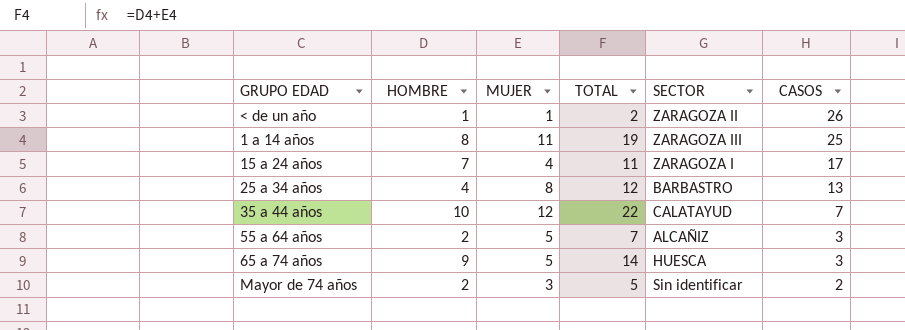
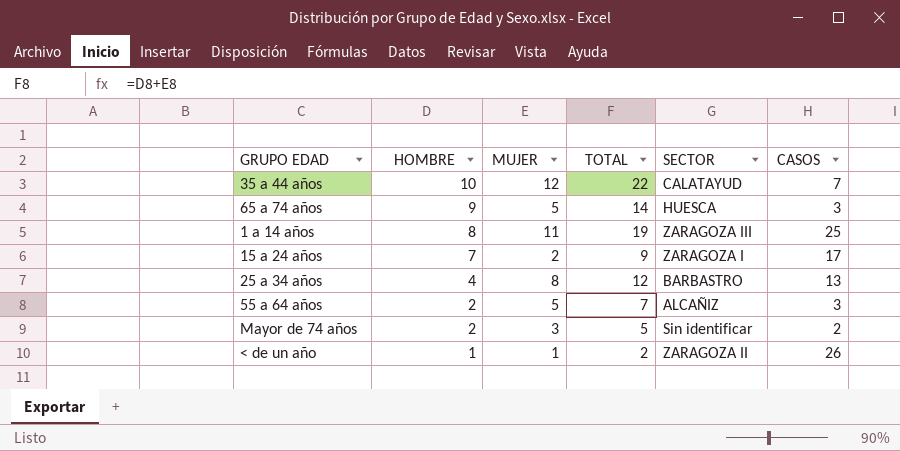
row order: CASOS descending -> HOMBRE descending
15 a 24 años | MUJER: 4 -> 2
15 a 24 años | TOTAL: 11 -> 9

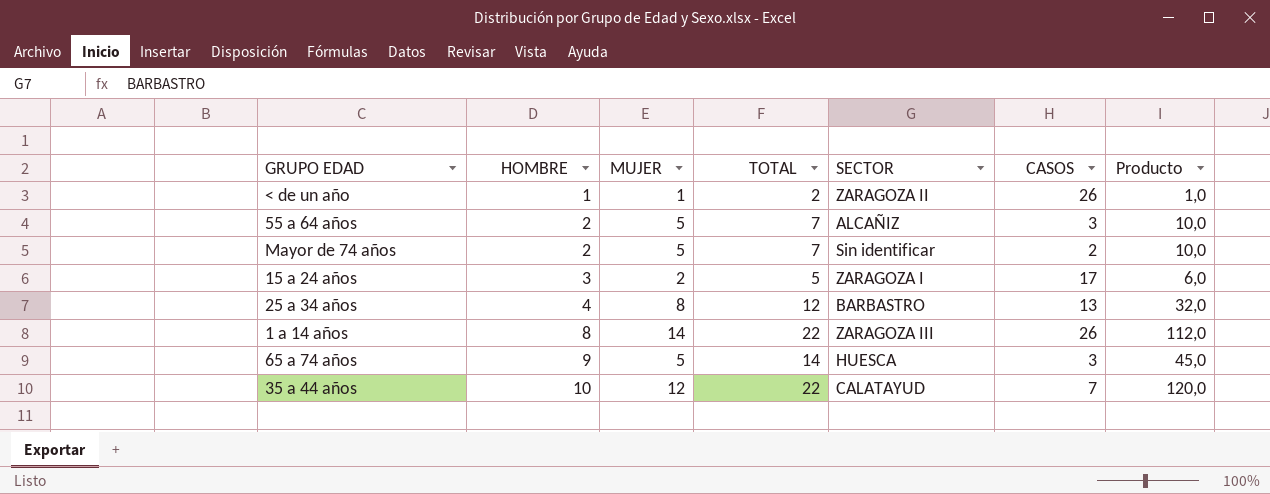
row order: HOMBRE descending -> HOMBRE ascending
column Producto | formula: none -> [HOMBRE] * [MUJER]
Mayor de 74 años | MUJER: 3 -> 5
Mayor de 74 años | TOTAL: 5 -> 7
15 a 24 años | HOMBRE: 7 -> 3
15 a 24 años | TOTAL: 9 -> 5
1 a 14 años | MUJER: 11 -> 14
1 a 14 años | TOTAL: 19 -> 22
1 a 14 años | CASOS: 25 -> 26

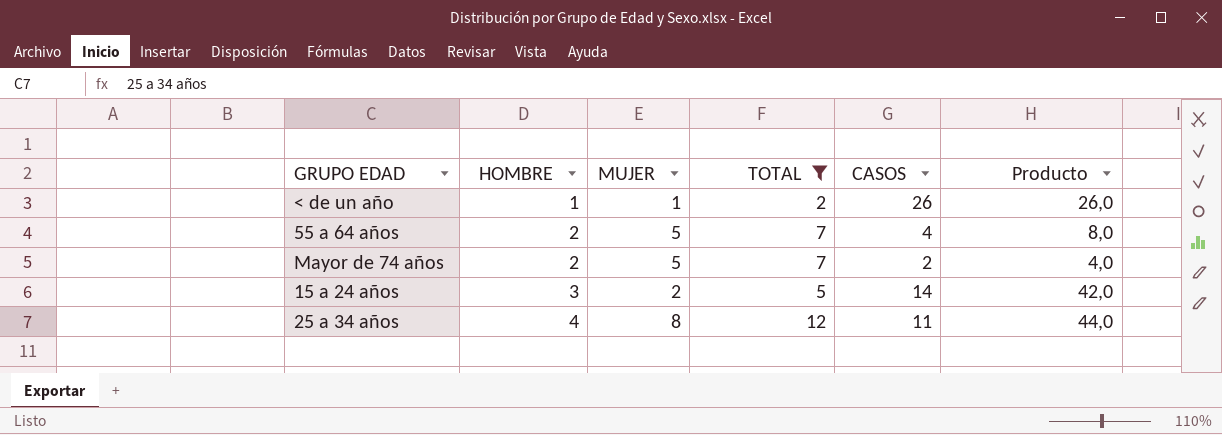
filter: none -> TOTAL <= 12
column SECTOR | position: 5 -> none
column Producto | formula: [HOMBRE] * [MUJER] -> [HOMBRE] * [CASOS]
55 a 64 años | CASOS: 3 -> 4
15 a 24 años | CASOS: 17 -> 14
25 a 34 años | CASOS: 13 -> 11

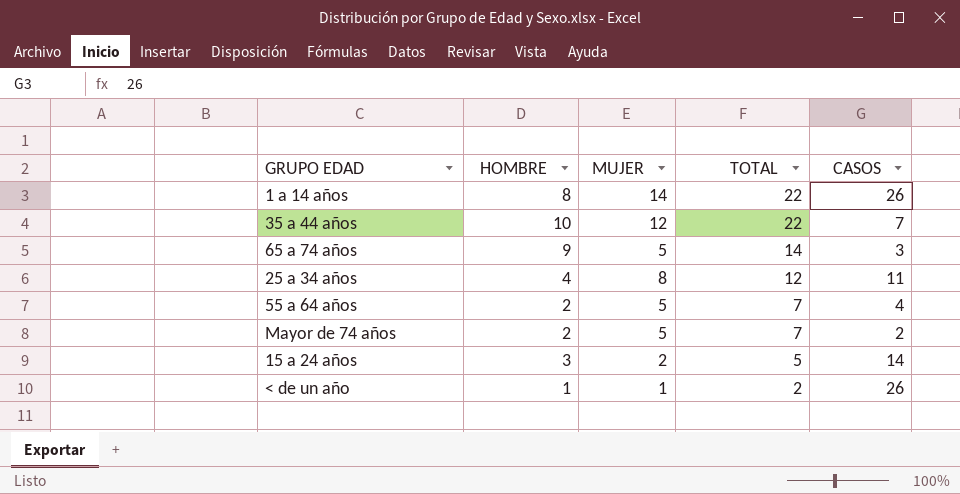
filter: TOTAL <= 12 -> none
row order: HOMBRE ascending -> TOTAL descending
column Producto | formula: [HOMBRE] * [CASOS] -> none

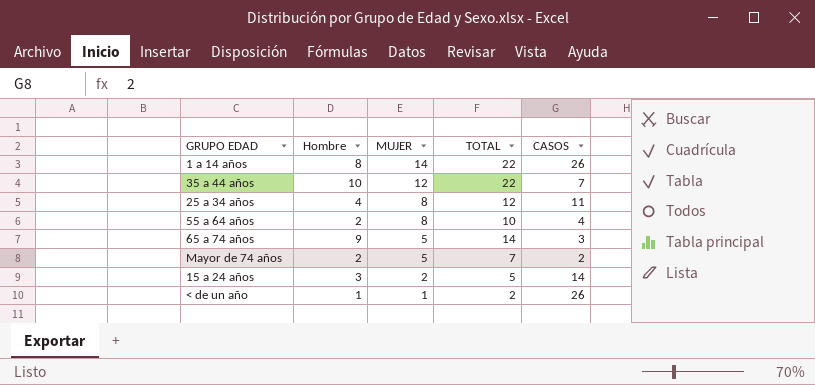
row order: TOTAL descending -> MUJER descending
column name: HOMBRE -> Hombre
55 a 64 años | MUJER: 5 -> 8
55 a 64 años | TOTAL: 7 -> 10

